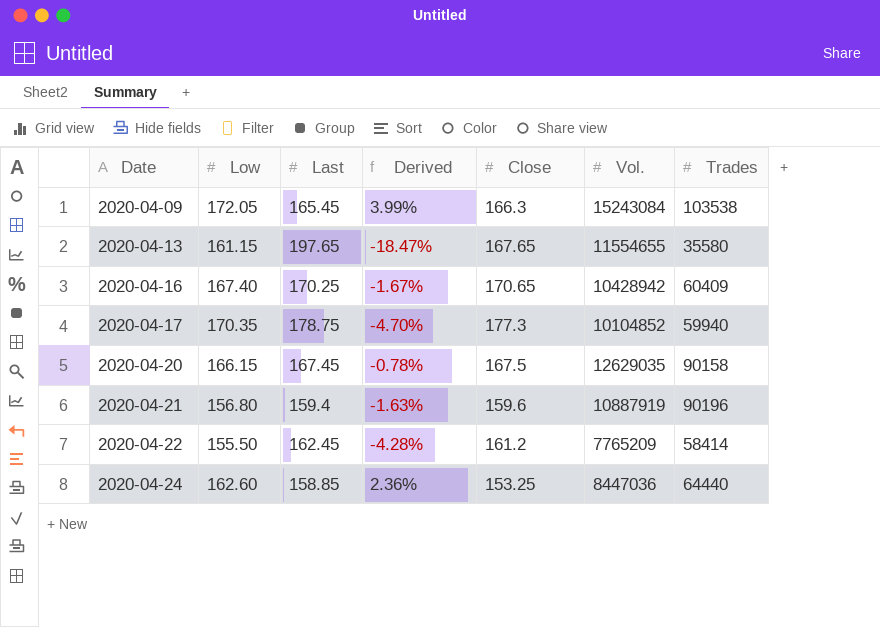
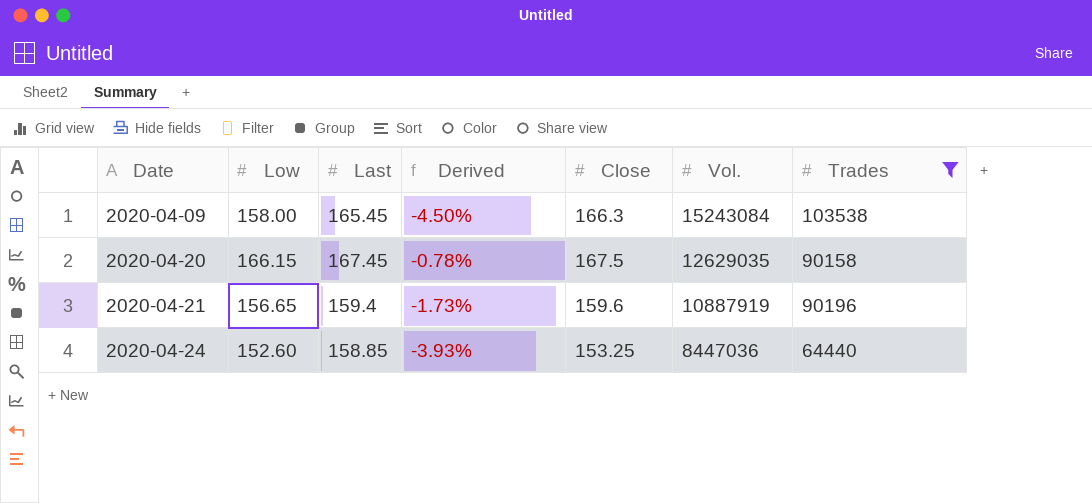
filter: none -> Trades >= 64440
2020-04-09 | Low: 172.05 -> 158.00
2020-04-09 | Derived: 3.99% -> -4.50%
2020-04-21 | Low: 156.80 -> 156.65
2020-04-21 | Derived: -1.63% -> -1.73%
2020-04-24 | Low: 162.60 -> 152.60
2020-04-24 | Derived: 2.36% -> -3.93%

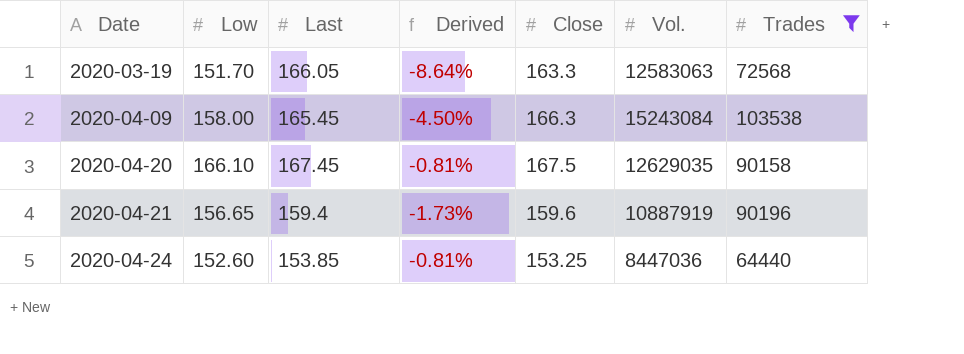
row 2020-03-19: none -> 151.70 | 166.05 | -8.64% | 163.3 | 12583063 | 72568
2020-04-20 | Low: 166.15 -> 166.10
2020-04-20 | Derived: -0.78% -> -0.81%
2020-04-24 | Last: 158.85 -> 153.85
2020-04-24 | Derived: -3.93% -> -0.81%

